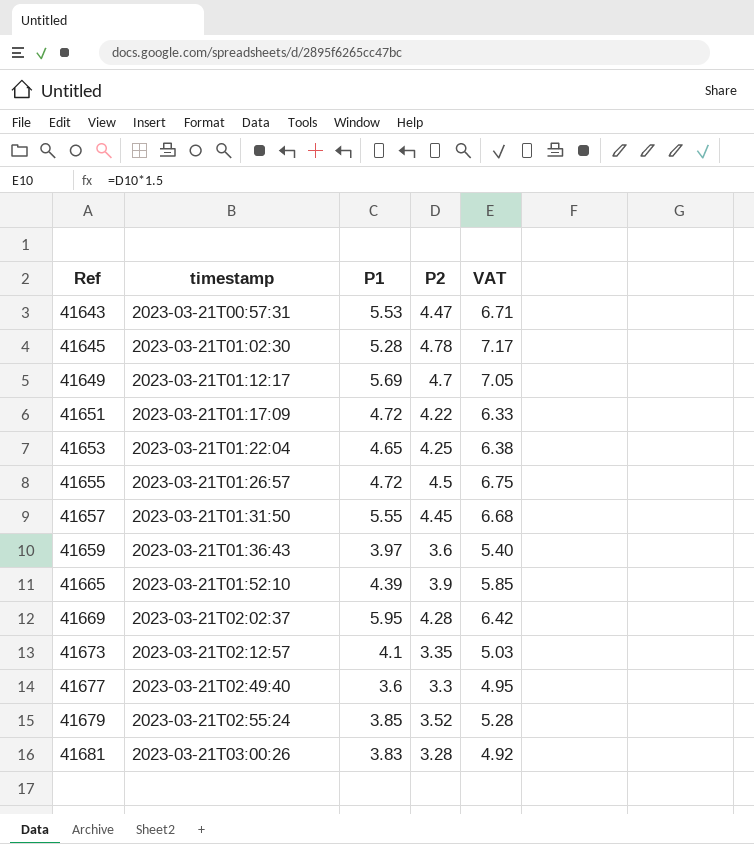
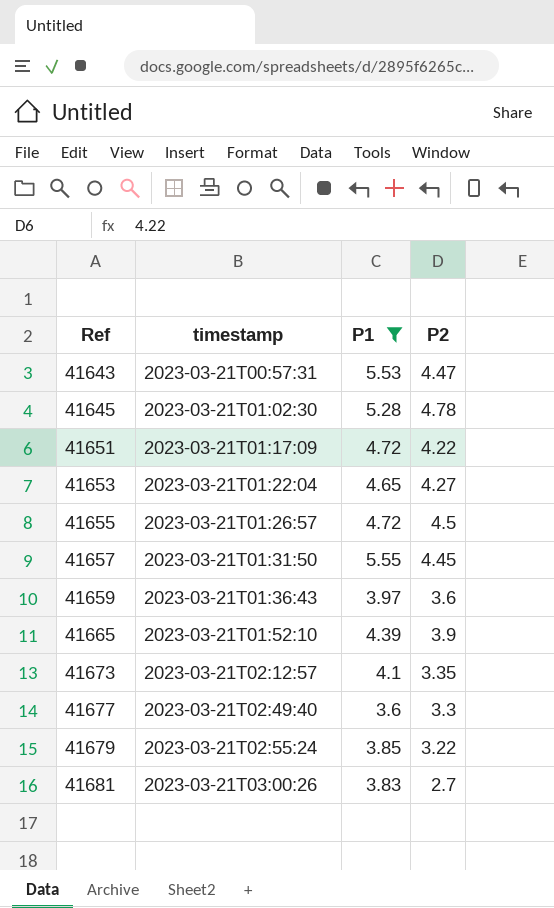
filter: none -> P1 <= 5.55
column VAT | formula: [P2] * 1.5 -> none
41653 | P2: 4.25 -> 4.27
41679 | P2: 3.52 -> 3.22
41681 | P2: 3.28 -> 2.7

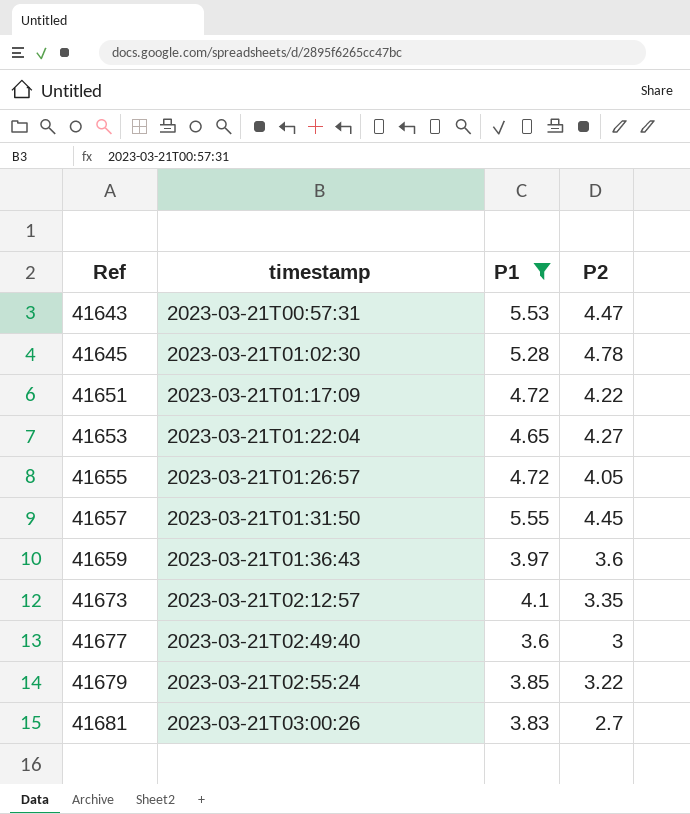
row 41665: 2023-03-21T01:52:10 | 4.39 | 3.9 -> none
41655 | P2: 4.5 -> 4.05
41677 | P2: 3.3 -> 3

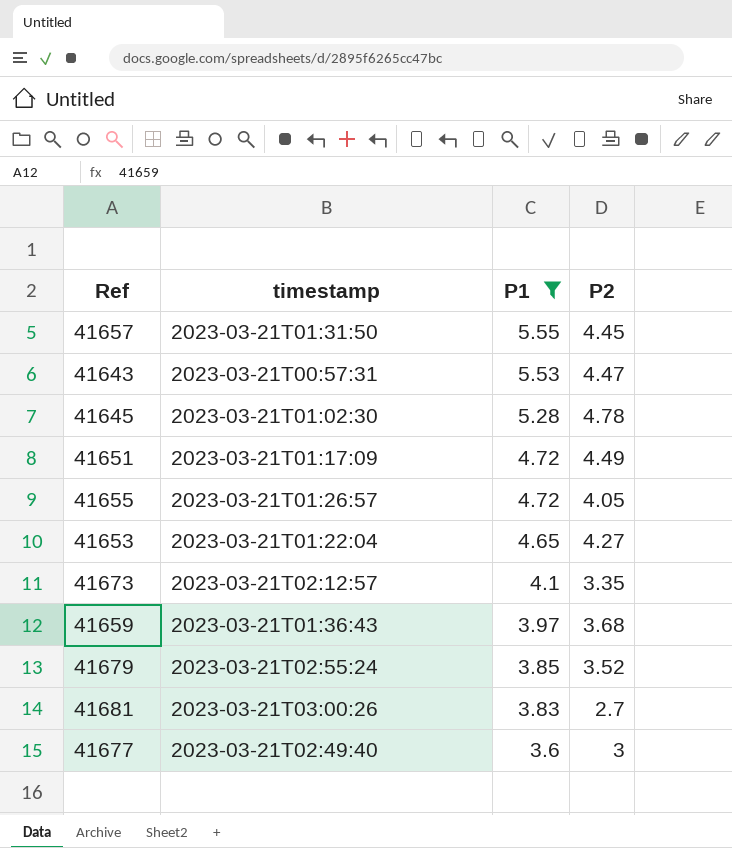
row order: Ref ascending -> P1 descending
41651 | P2: 4.22 -> 4.49
41659 | P2: 3.6 -> 3.68
41679 | P2: 3.22 -> 3.52

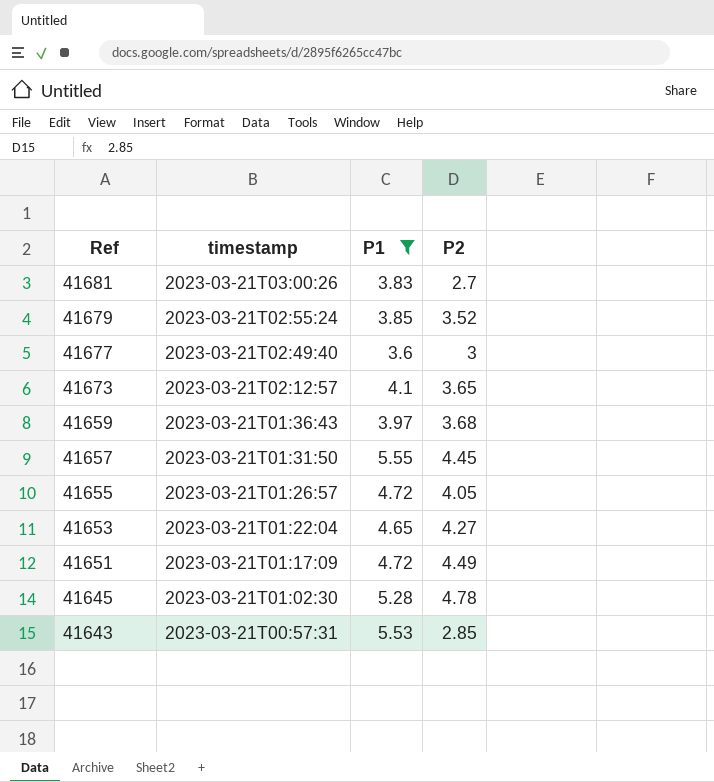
row order: P1 descending -> Ref descending
41673 | P2: 3.35 -> 3.65
41643 | P2: 4.47 -> 2.85

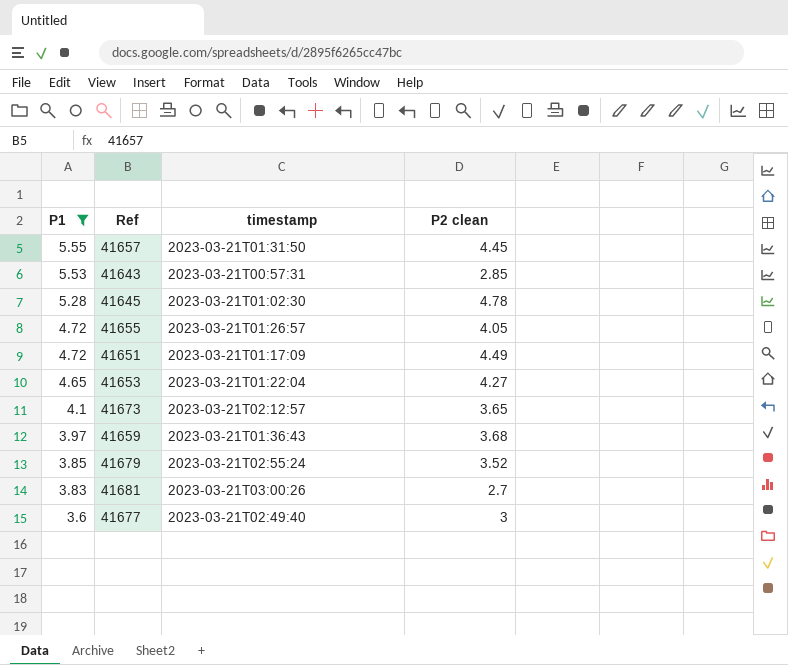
row order: Ref descending -> P1 descending
column P1 | position: 3 -> 1
column name: P2 -> P2 clean

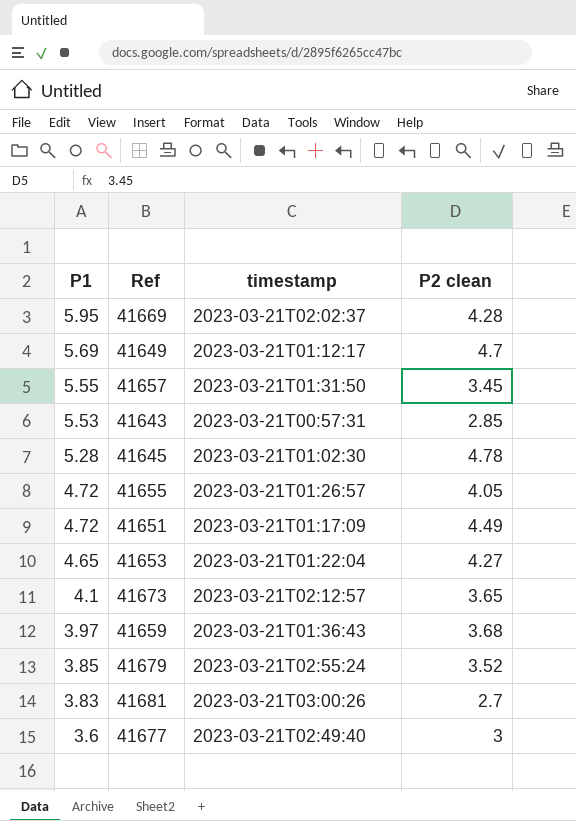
filter: P1 <= 5.55 -> none
41657 | P2 clean: 4.45 -> 3.45

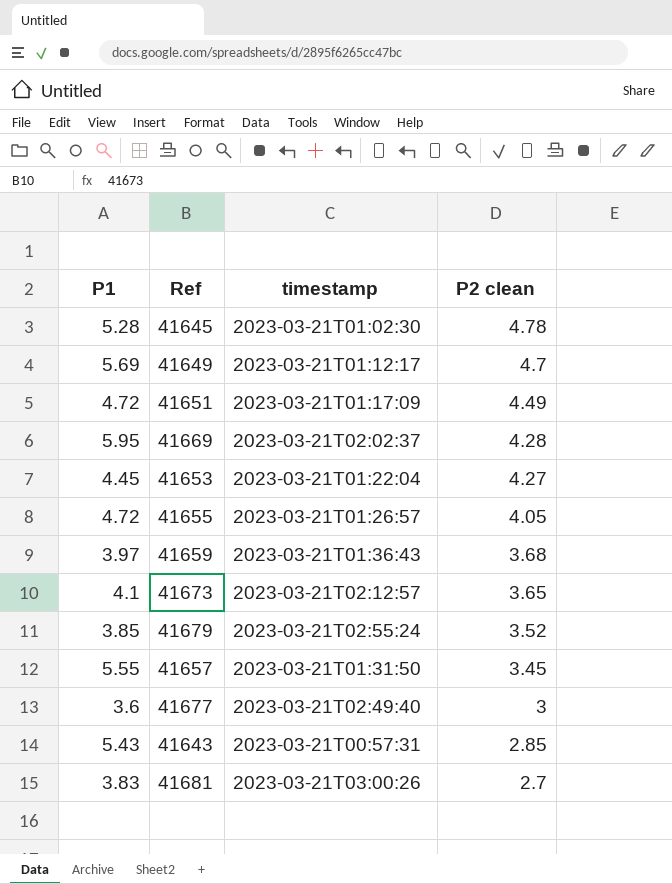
row order: P1 descending -> P2 clean descending
41653 | P1: 4.65 -> 4.45
41643 | P1: 5.53 -> 5.43

